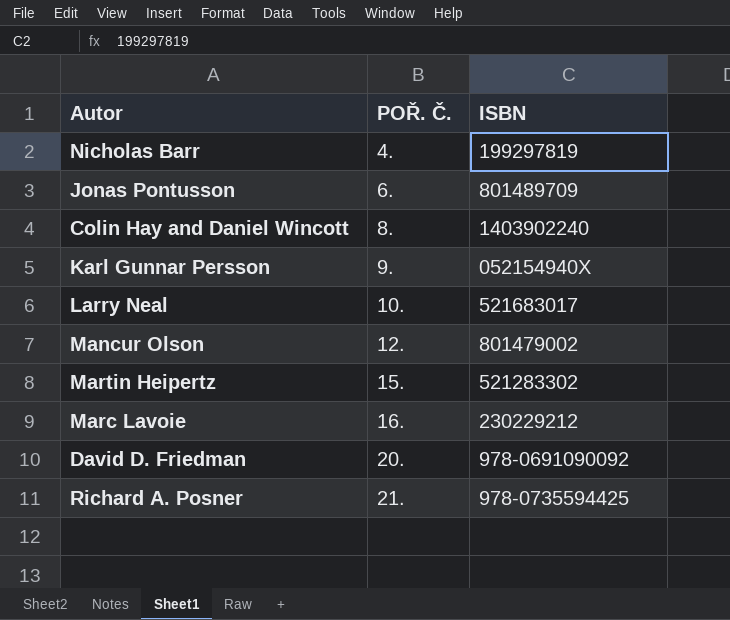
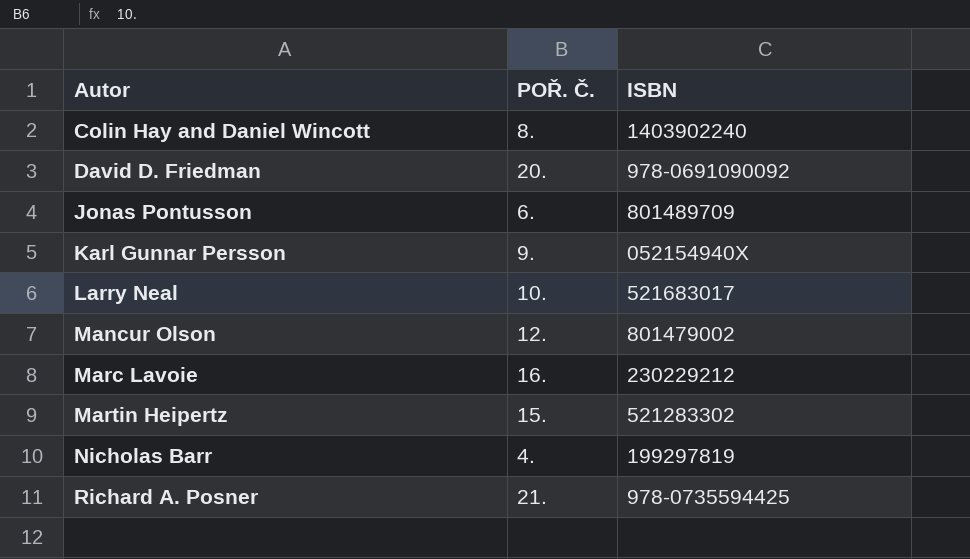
row order: POŘ. Č. ascending -> Autor ascending

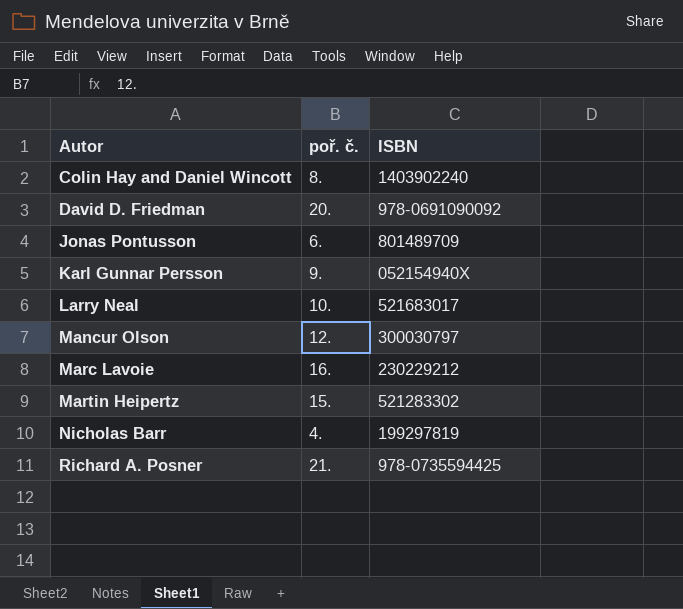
column name: POŘ. Č. -> poř. č.
Mancur Olson | ISBN: 801479002 -> 300030797

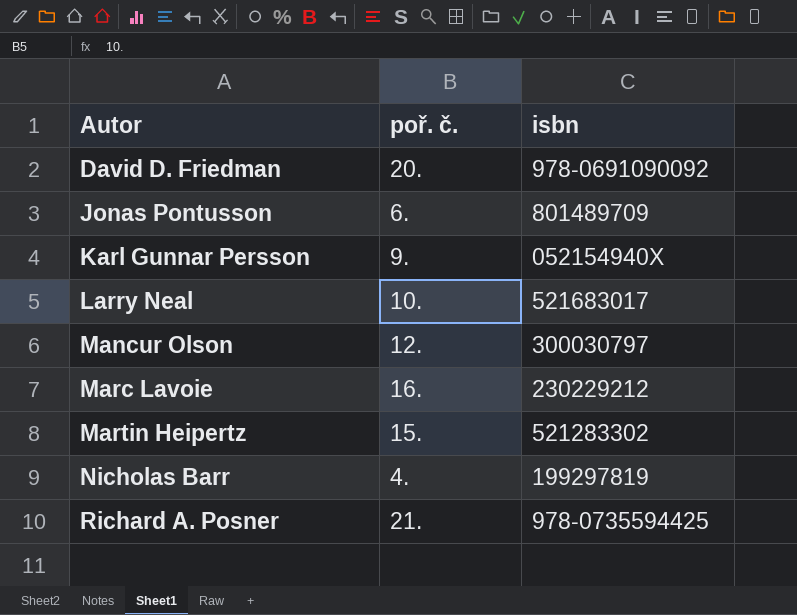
column name: ISBN -> isbn
row Colin Hay and Daniel Wincott: 8. | 1403902240 -> none

